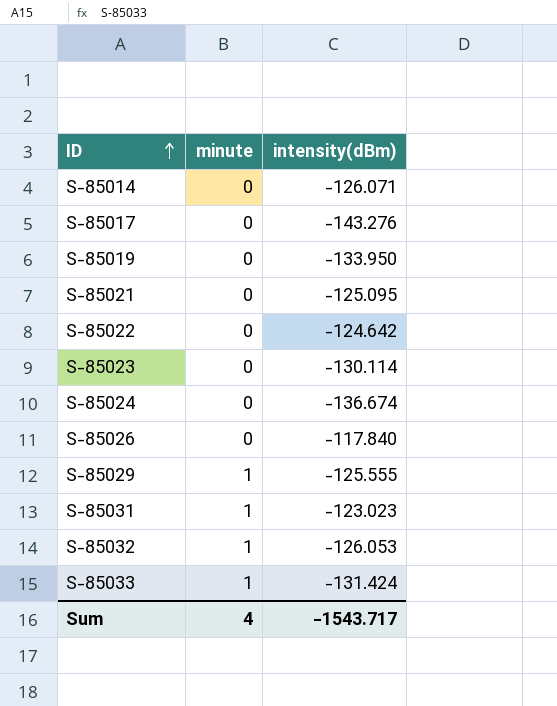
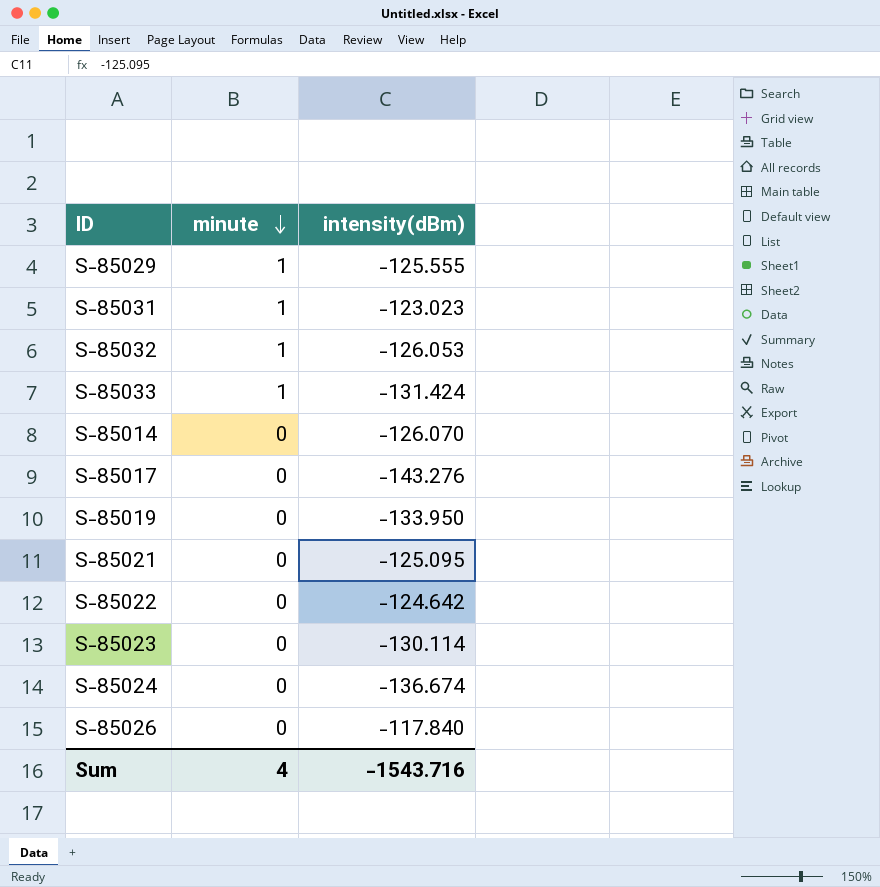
row order: ID ascending -> minute descending
S-85014 | intensity(dBm): -126.071 -> -126.070
Sum | intensity(dBm): -1543.717 -> -1543.716

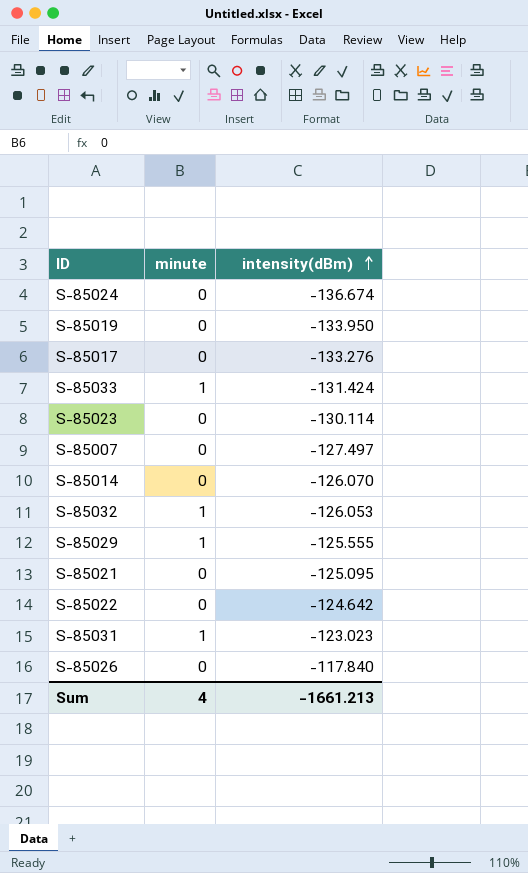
row order: minute descending -> intensity(dBm) ascending
S-85017 | intensity(dBm): -143.276 -> -133.276
row S-85007: none -> 0 | -127.497
Sum | intensity(dBm): -1543.716 -> -1661.213

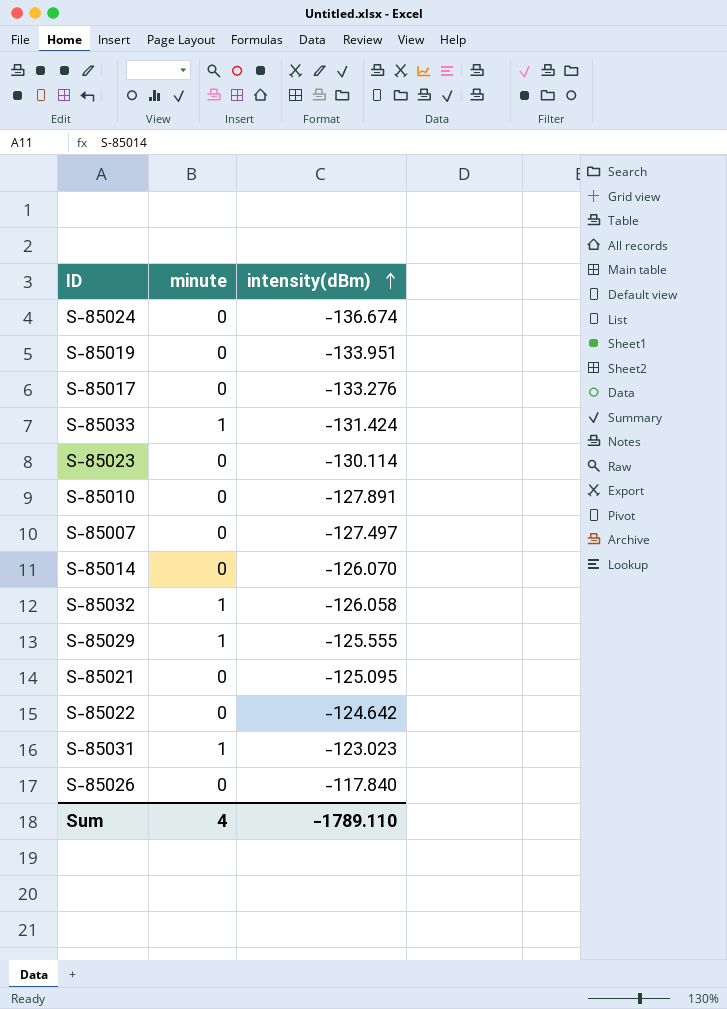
S-85019 | intensity(dBm): -133.950 -> -133.951
row S-85010: none -> 0 | -127.891
S-85032 | intensity(dBm): -126.053 -> -126.058
Sum | intensity(dBm): -1661.213 -> -1789.110

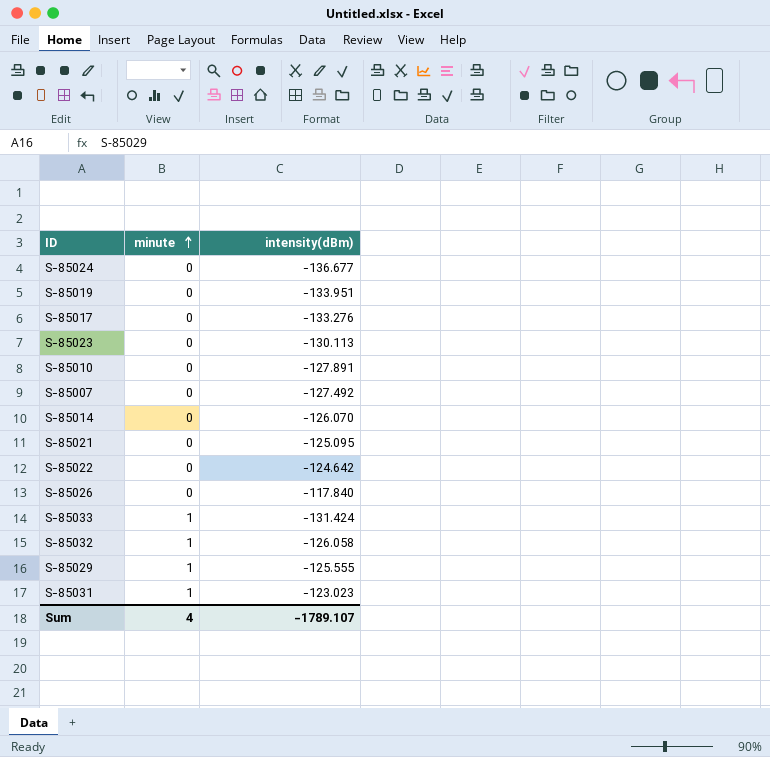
row order: intensity(dBm) ascending -> minute ascending
S-85024 | intensity(dBm): -136.674 -> -136.677
S-85023 | intensity(dBm): -130.114 -> -130.113
S-85007 | intensity(dBm): -127.497 -> -127.492
Sum | intensity(dBm): -1789.110 -> -1789.107

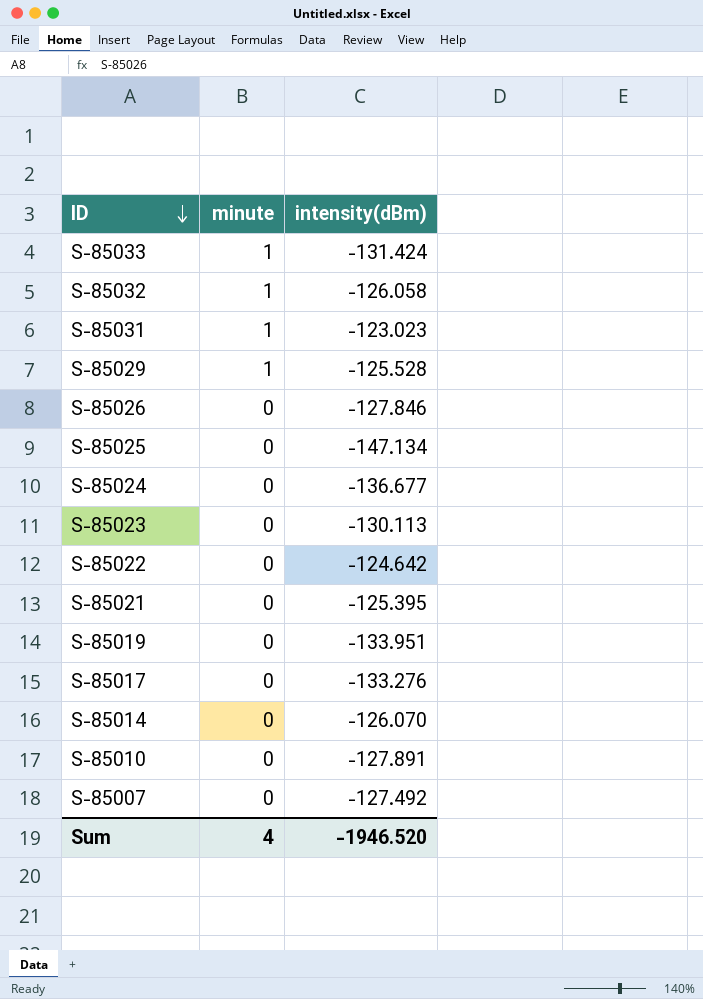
row order: minute ascending -> ID descending
S-85029 | intensity(dBm): -125.555 -> -125.528
S-85026 | intensity(dBm): -117.840 -> -127.846
row S-85025: none -> 0 | -147.134
S-85021 | intensity(dBm): -125.095 -> -125.395
Sum | intensity(dBm): -1789.107 -> -1946.520

